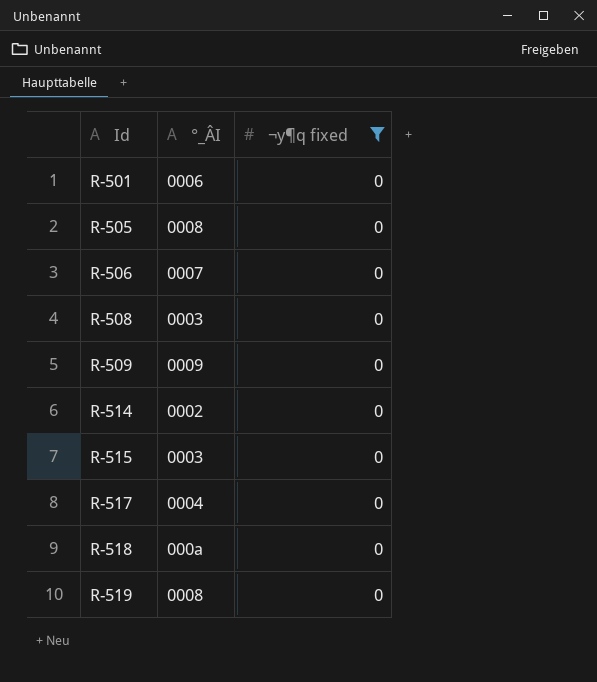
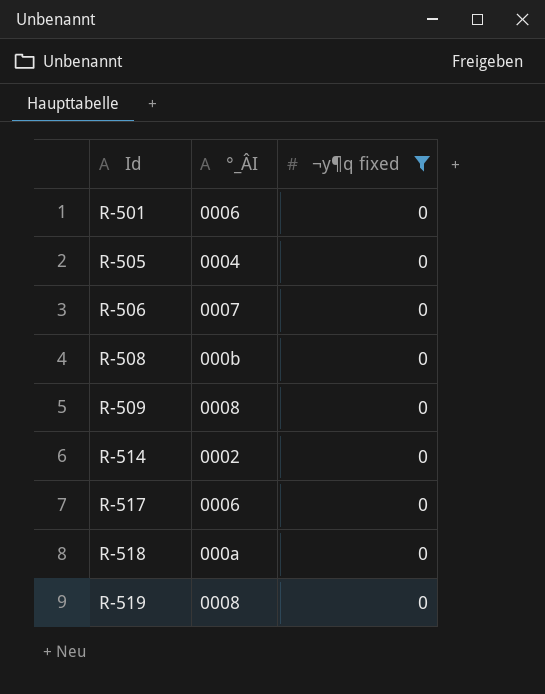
row R-515: 0003 | 0 -> none
R-505 | °_ÂI: 0008 -> 0004
R-508 | °_ÂI: 0003 -> 000b
R-509 | °_ÂI: 0009 -> 0008
R-517 | °_ÂI: 0004 -> 0006

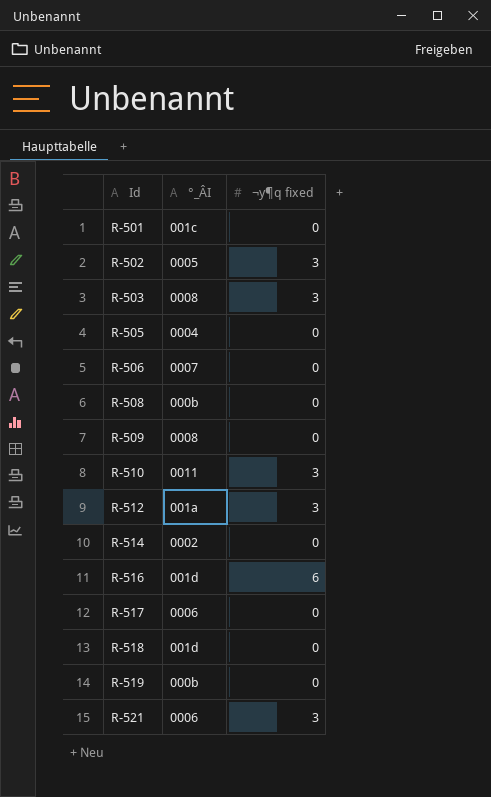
filter: ¬y¶q fixed = 0 -> none
R-501 | °_ÂI: 0006 -> 001c
R-518 | °_ÂI: 000a -> 001d
R-519 | °_ÂI: 0008 -> 000b

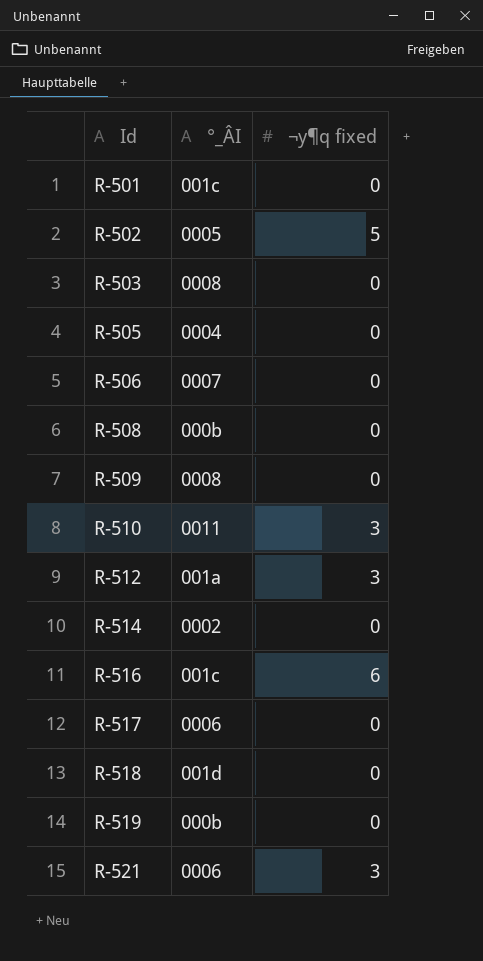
R-502 | ¬y¶q fixed: 3 -> 5
R-503 | ¬y¶q fixed: 3 -> 0
R-516 | °_ÂI: 001d -> 001c

